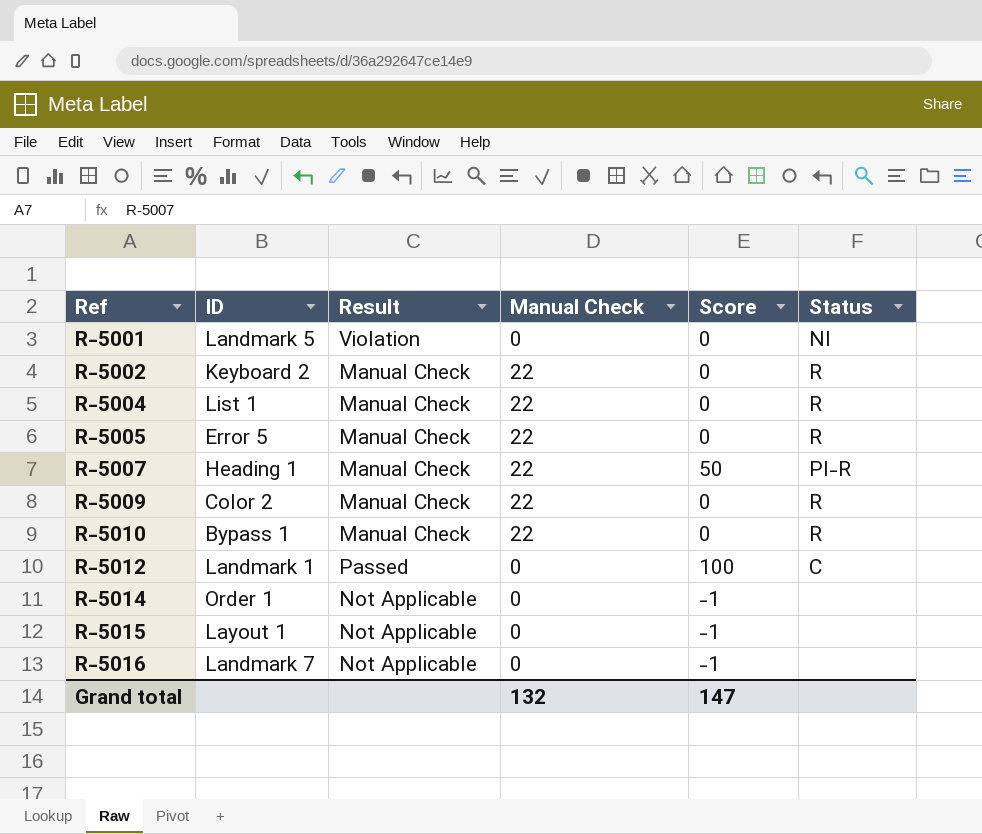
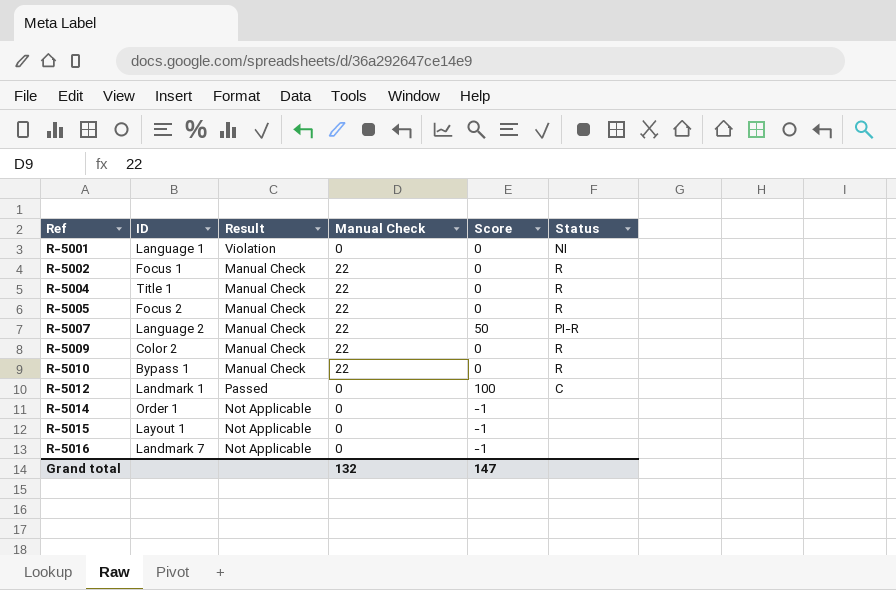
R-5001 | ID: Landmark 5 -> Language 1
R-5002 | ID: Keyboard 2 -> Focus 1
R-5004 | ID: List 1 -> Title 1
R-5005 | ID: Error 5 -> Focus 2
R-5007 | ID: Heading 1 -> Language 2

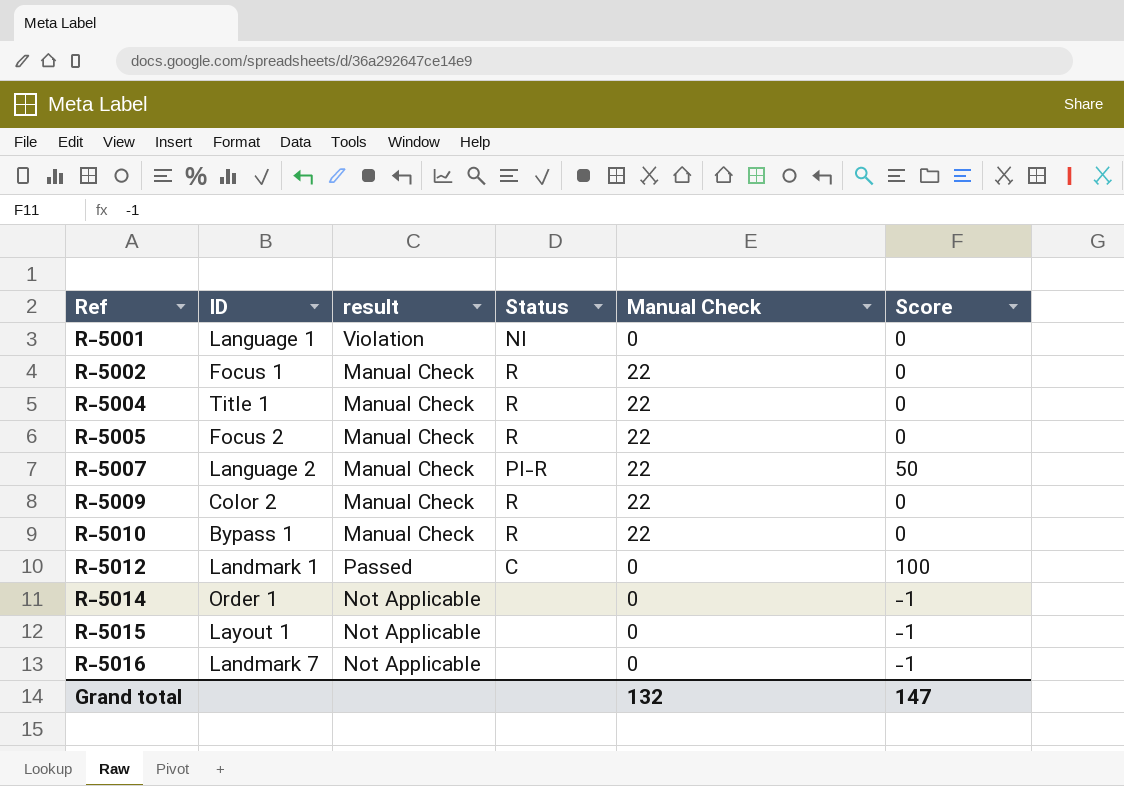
column name: Result -> result
column Status | position: 6 -> 4

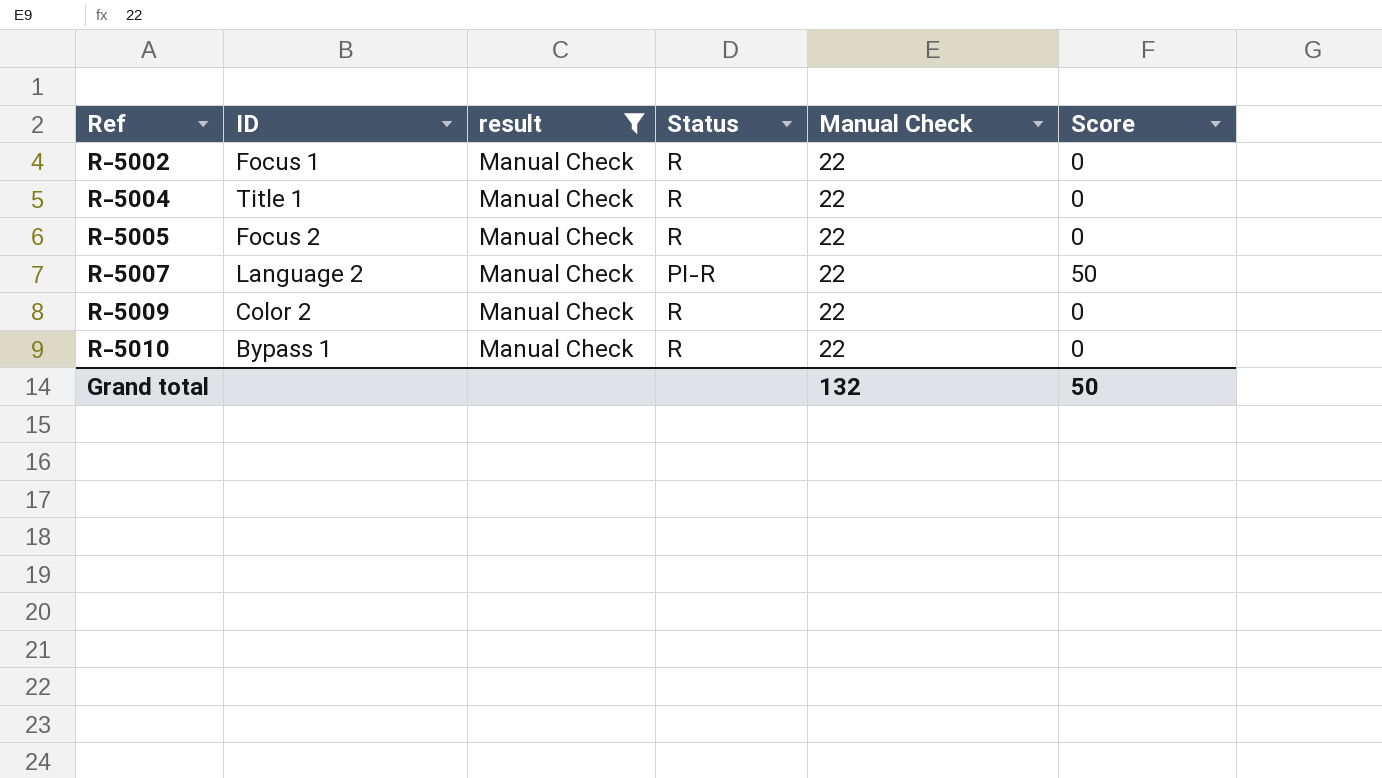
filter: none -> result = Manual Check
Grand total | Score: 147 -> 50

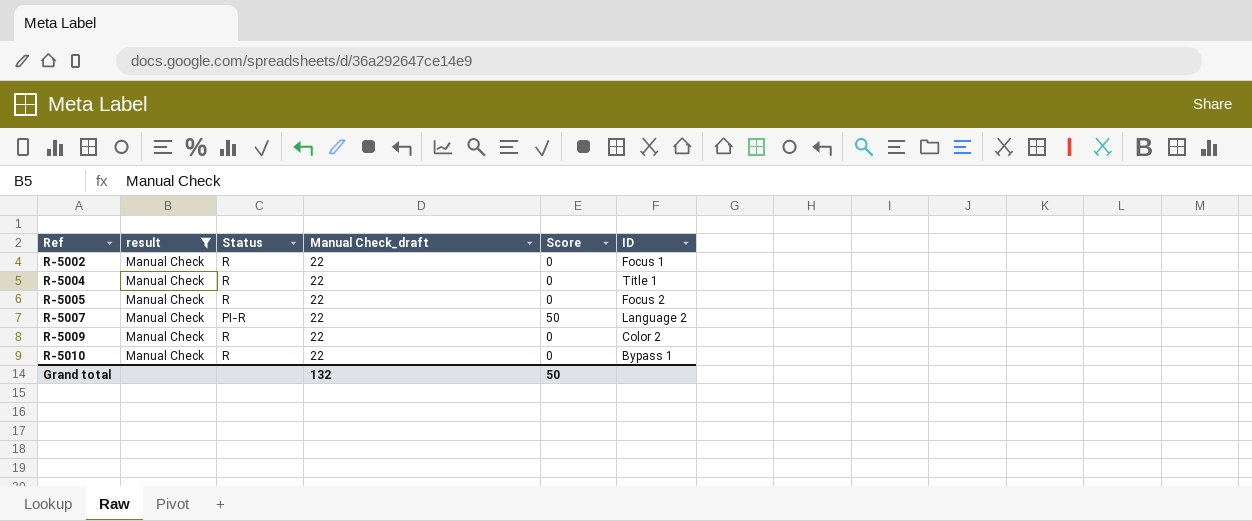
column name: Manual Check -> Manual Check_draft
column ID | position: 2 -> 6

